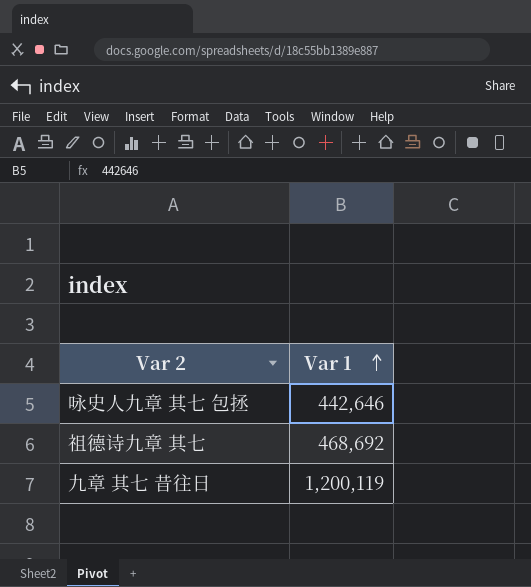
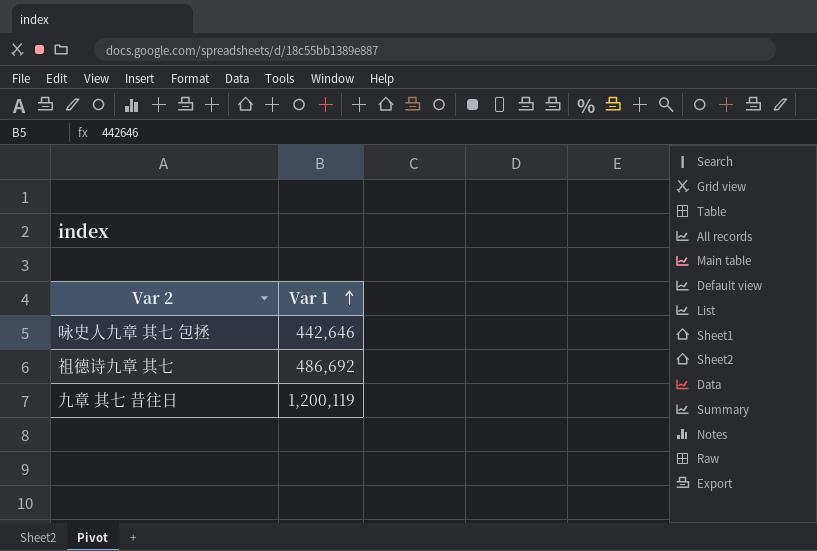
祖德诗九章 其七 | Var 1: 468,692 -> 486,692

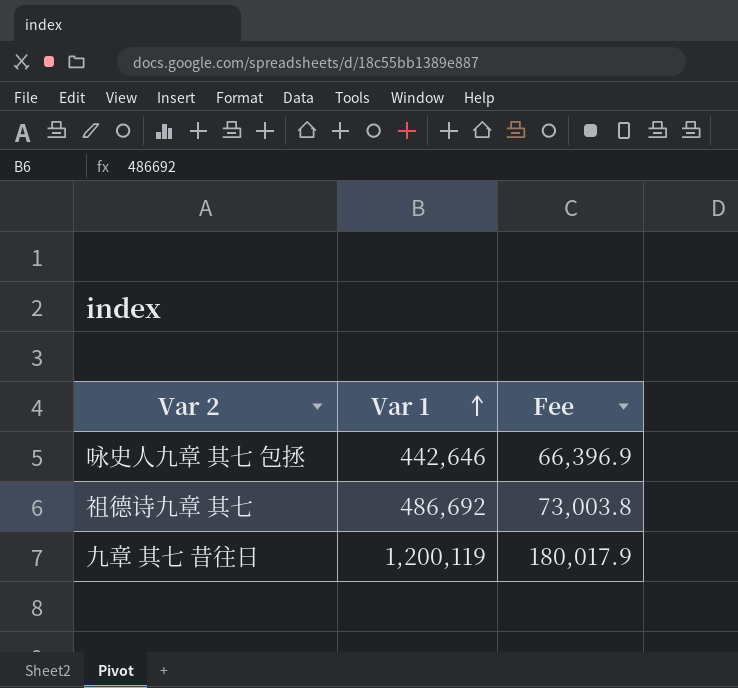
column Fee | formula: none -> [Var 1] * 0.15

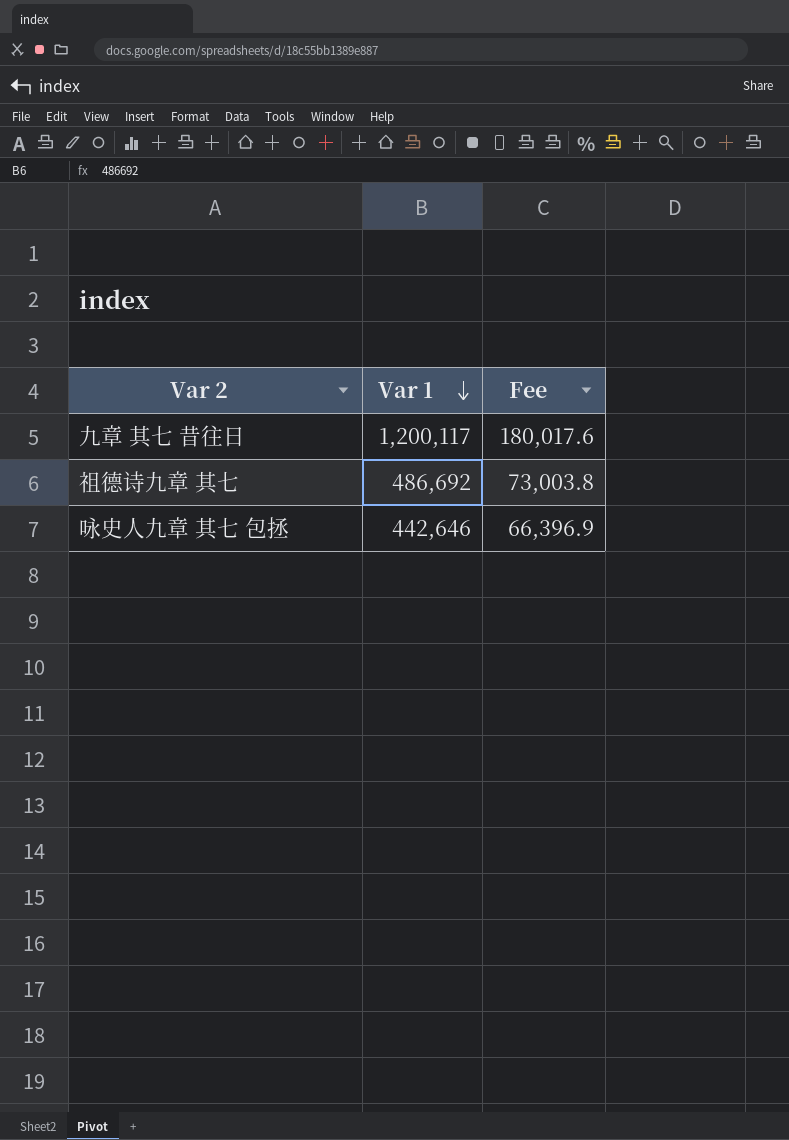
row order: Var 1 ascending -> Var 1 descending
九章 其七 昔往日 | Var 1: 1,200,119 -> 1,200,117
九章 其七 昔往日 | Fee: 180,017.9 -> 180,017.6

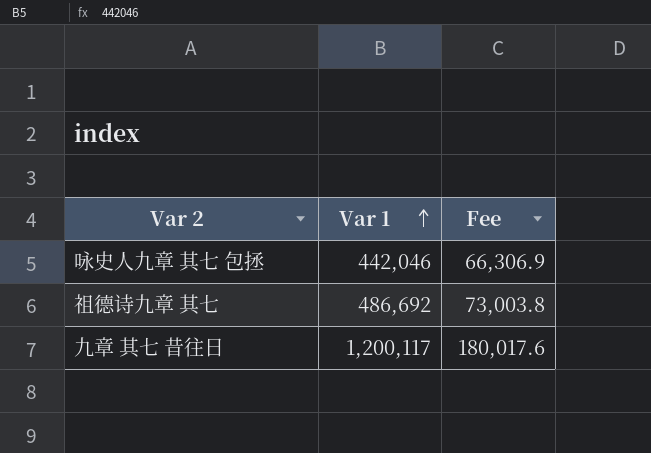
row order: Var 1 descending -> Var 1 ascending
咏史人九章 其七 包拯 | Var 1: 442,646 -> 442,046
咏史人九章 其七 包拯 | Fee: 66,396.9 -> 66,306.9

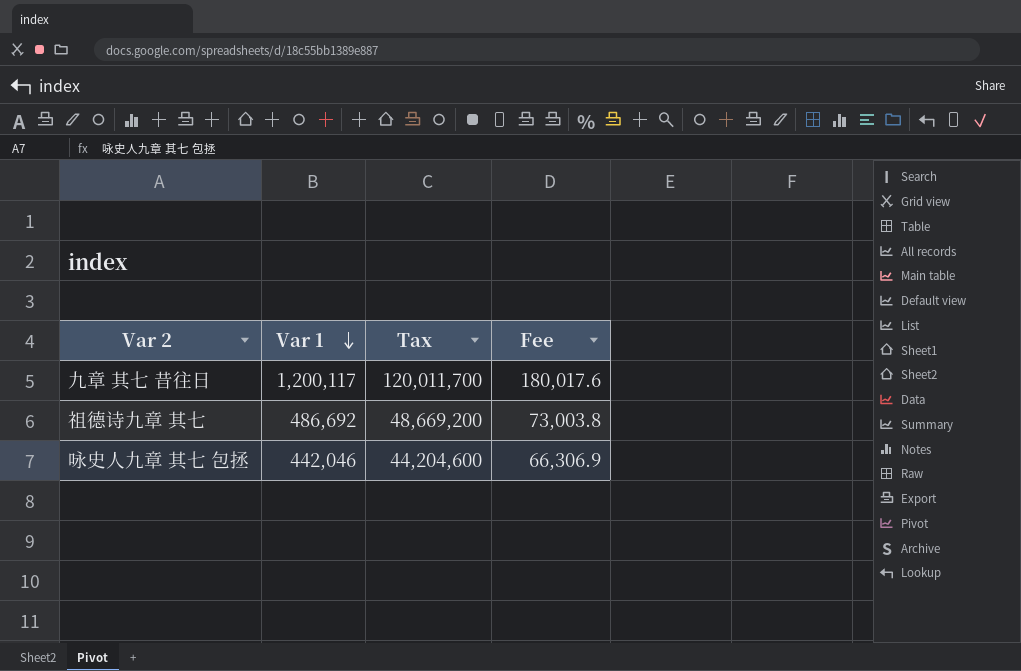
row order: Var 1 ascending -> Var 1 descending
column Tax | formula: none -> [Var 1] * 100

